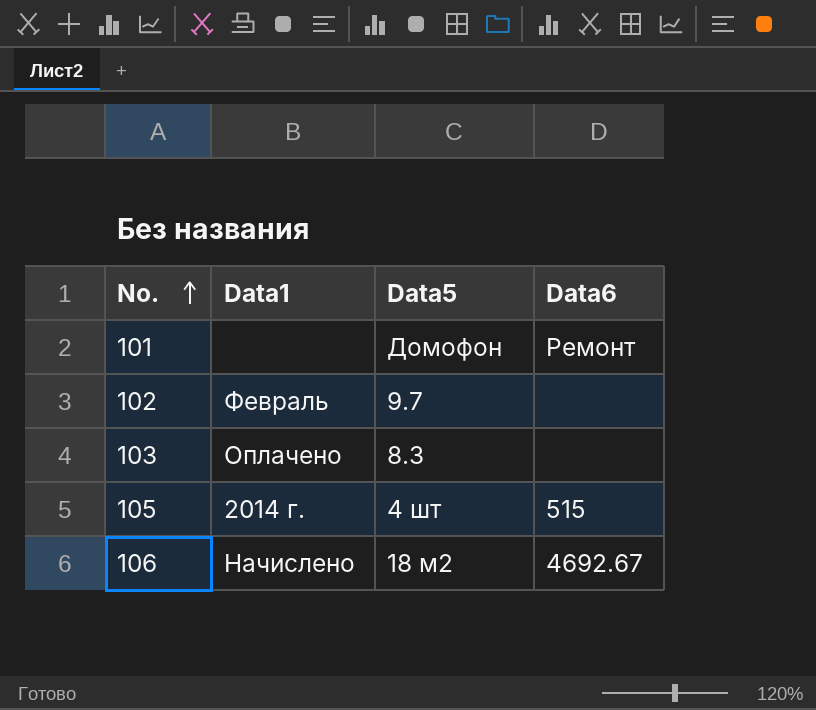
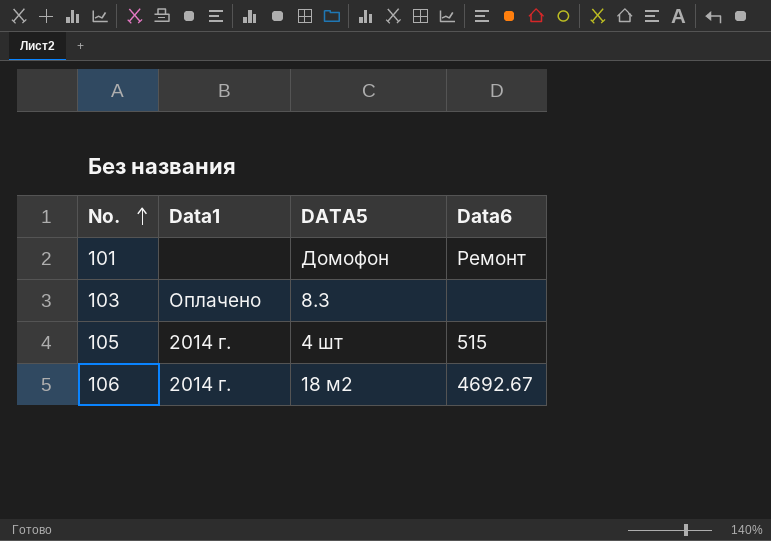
column name: Data5 -> DATA5
row 102: Февраль | 9.7 | none -> none
106 | Data1: Начислено -> 2014 г.

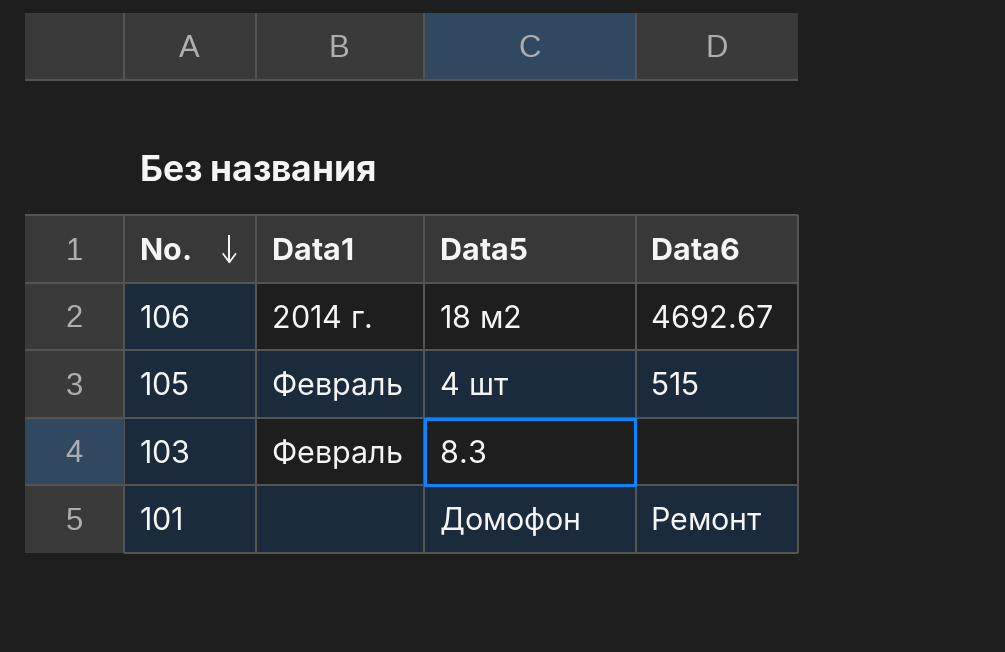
row order: No. ascending -> No. descending
column name: DATA5 -> Data5
105 | Data1: 2014 г. -> Февраль
103 | Data1: Оплачено -> Февраль

